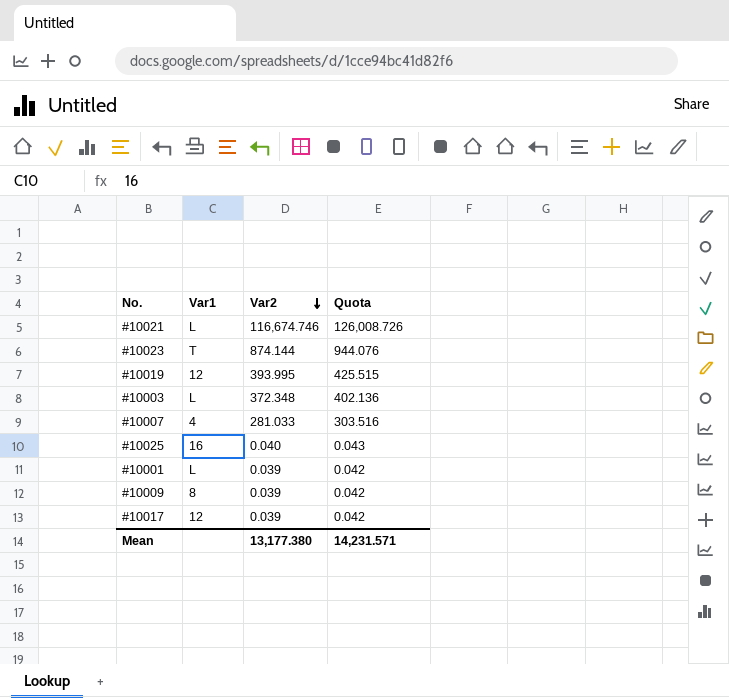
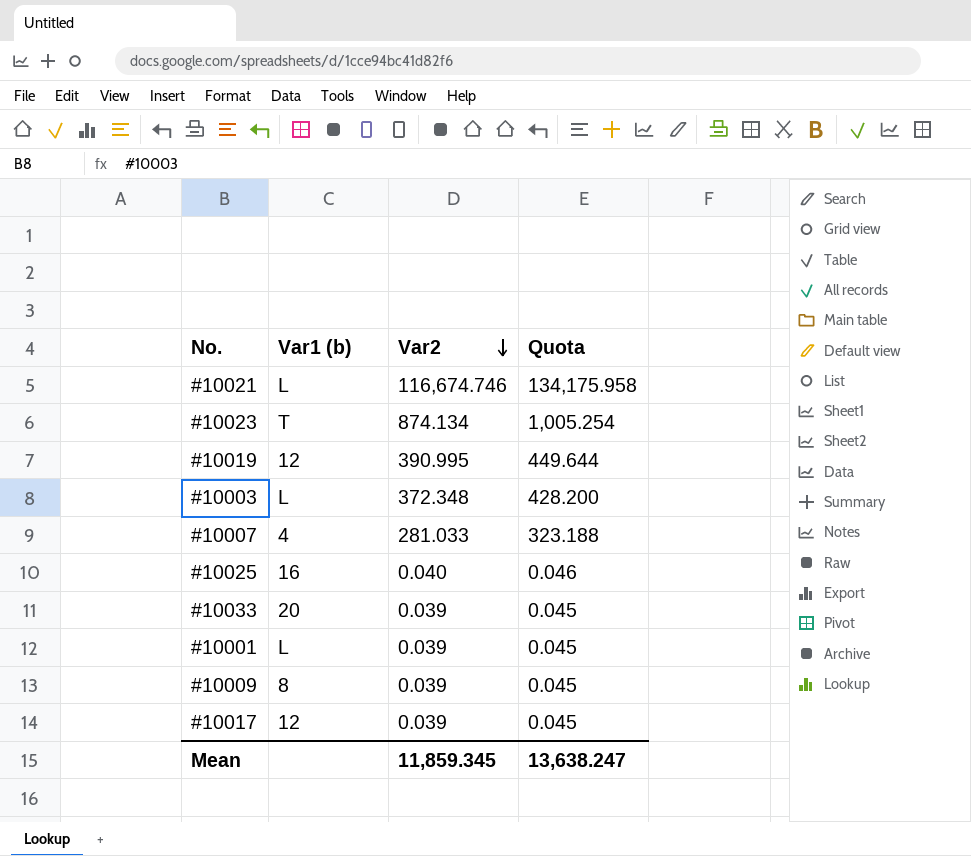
column name: Var1 -> Var1 (b)
column Quota | formula: [Var2] * 1.08 -> [Var2] * 1.15
#10023 | Var2: 874.144 -> 874.134
#10019 | Var2: 393.995 -> 390.995
row #10033: none -> 20 | 0.039 | 0.045
Mean | Var2: 13,177.380 -> 11,859.345
Mean | Quota: 14,231.571 -> 13,638.247

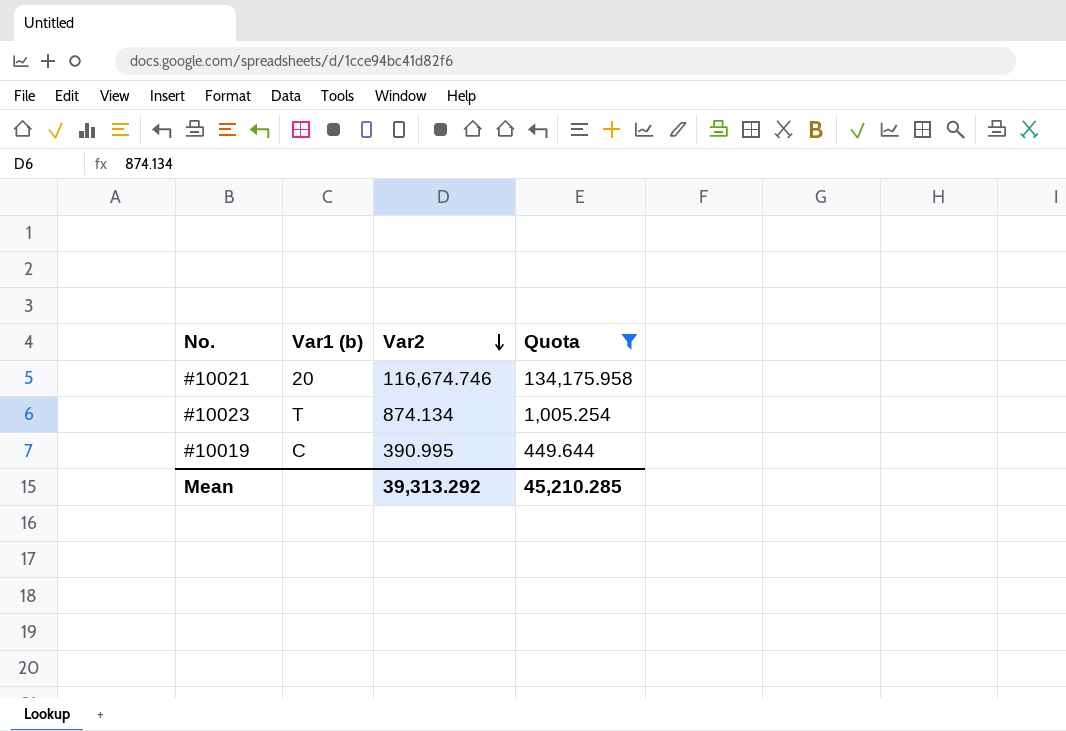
filter: none -> Quota >= 449.644
#10021 | Var1 (b): L -> 20
#10019 | Var1 (b): 12 -> C
Mean | Var2: 11,859.345 -> 39,313.292
Mean | Quota: 13,638.247 -> 45,210.285

